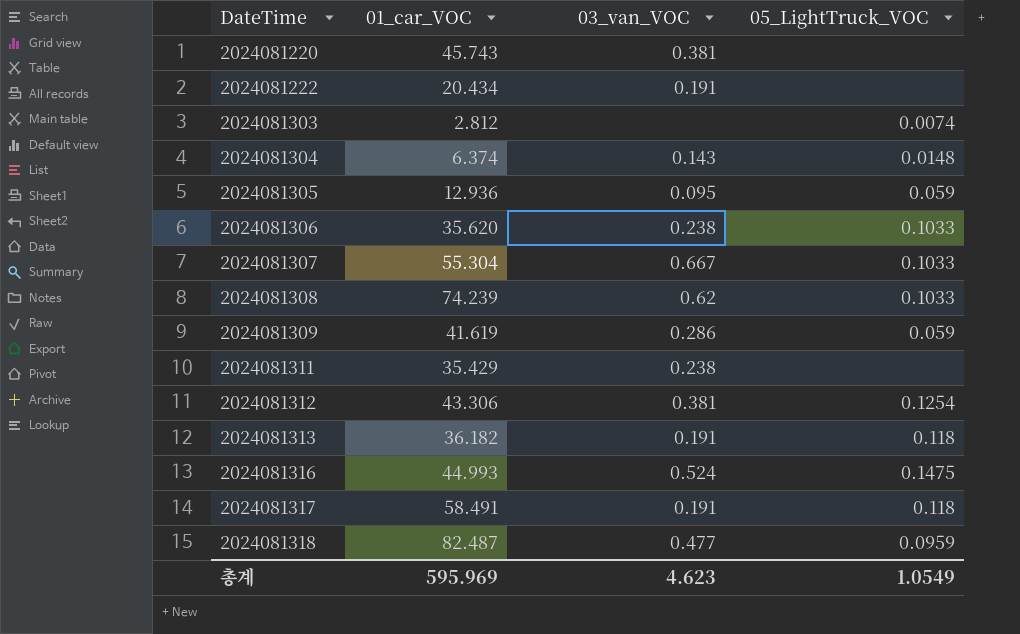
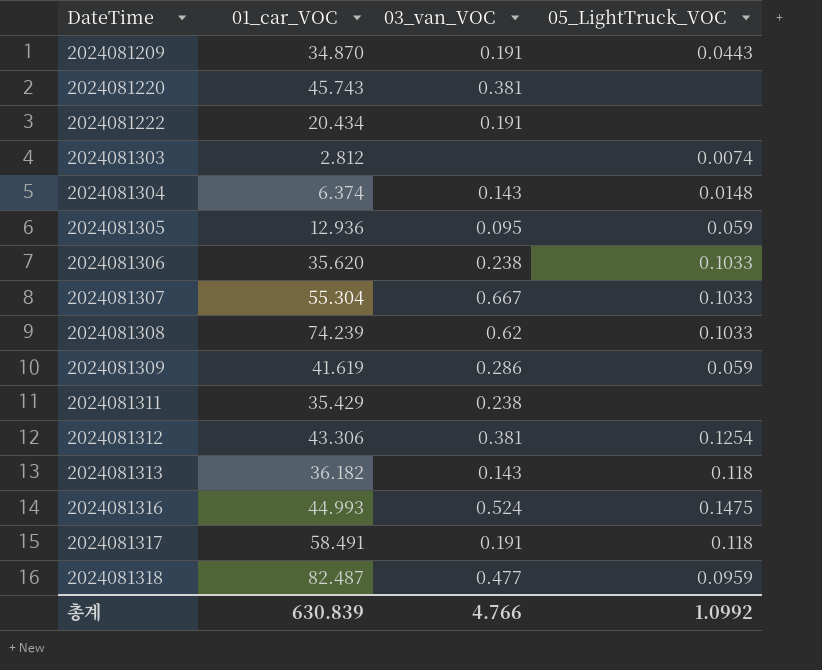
row 2024081209: none -> 34.870 | 0.191 | 0.0443
2024081313 | 03_van_VOC: 0.191 -> 0.143
총계 | 01_car_VOC: 595.969 -> 630.839
총계 | 03_van_VOC: 4.623 -> 4.766
총계 | 05_LightTruck_VOC: 1.0549 -> 1.0992

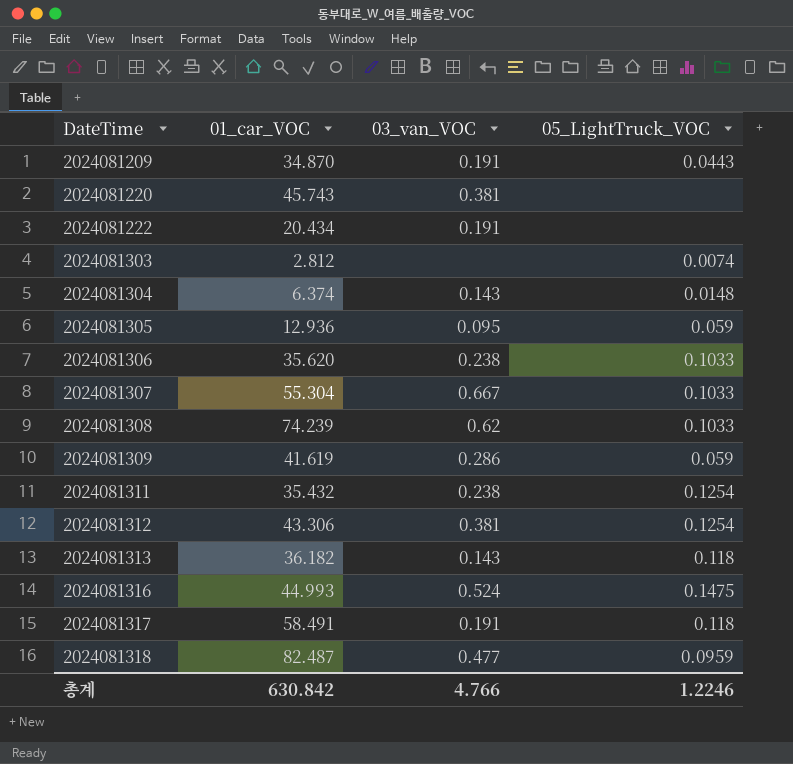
2024081311 | 01_car_VOC: 35.429 -> 35.432
2024081311 | 05_LightTruck_VOC: none -> 0.1254
총계 | 01_car_VOC: 630.839 -> 630.842
총계 | 05_LightTruck_VOC: 1.0992 -> 1.2246

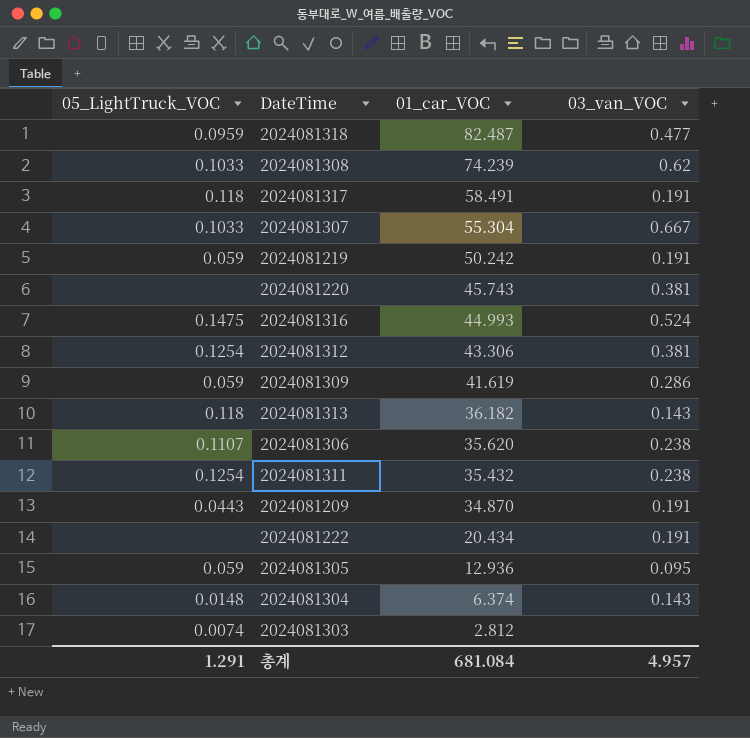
row order: DateTime ascending -> 01_car_VOC descending
column 05_LightTruck_VOC | position: 4 -> 1
row 2024081219: none -> 0.059 | 50.242 | 0.191
2024081306 | 05_LightTruck_VOC: 0.1033 -> 0.1107
총계 | 05_LightTruck_VOC: 1.2246 -> 1.291
총계 | 01_car_VOC: 630.842 -> 681.084
총계 | 03_van_VOC: 4.766 -> 4.957

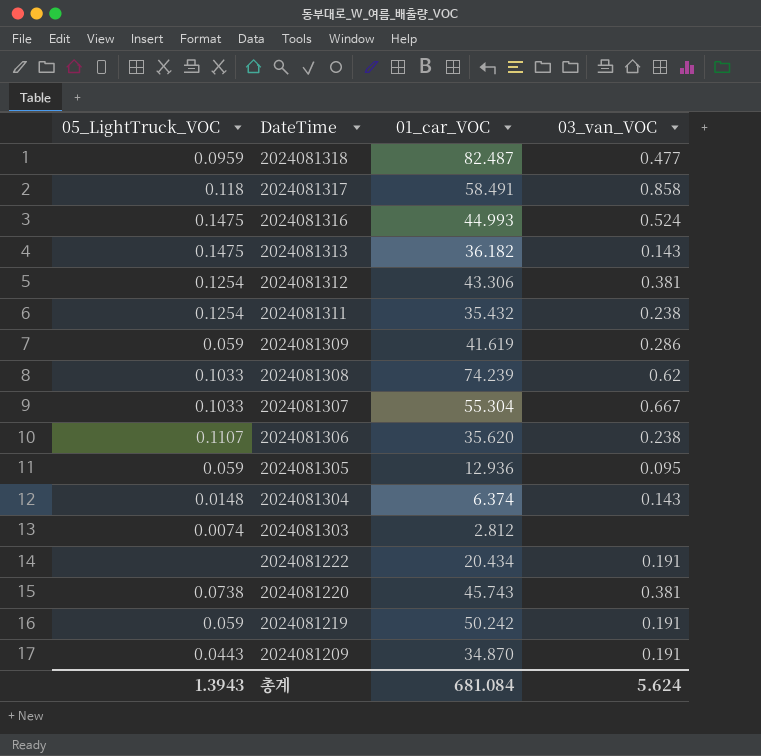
row order: 01_car_VOC descending -> DateTime descending
2024081317 | 03_van_VOC: 0.191 -> 0.858
2024081313 | 05_LightTruck_VOC: 0.118 -> 0.1475
2024081220 | 05_LightTruck_VOC: none -> 0.0738
총계 | 05_LightTruck_VOC: 1.291 -> 1.3943
총계 | 03_van_VOC: 4.957 -> 5.624

